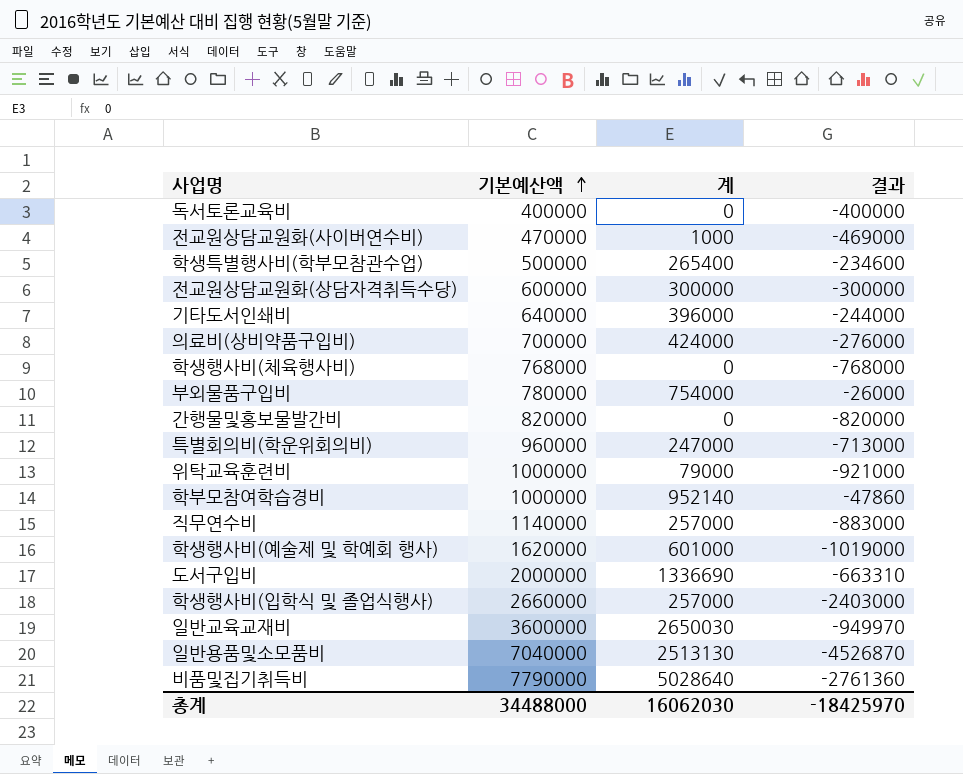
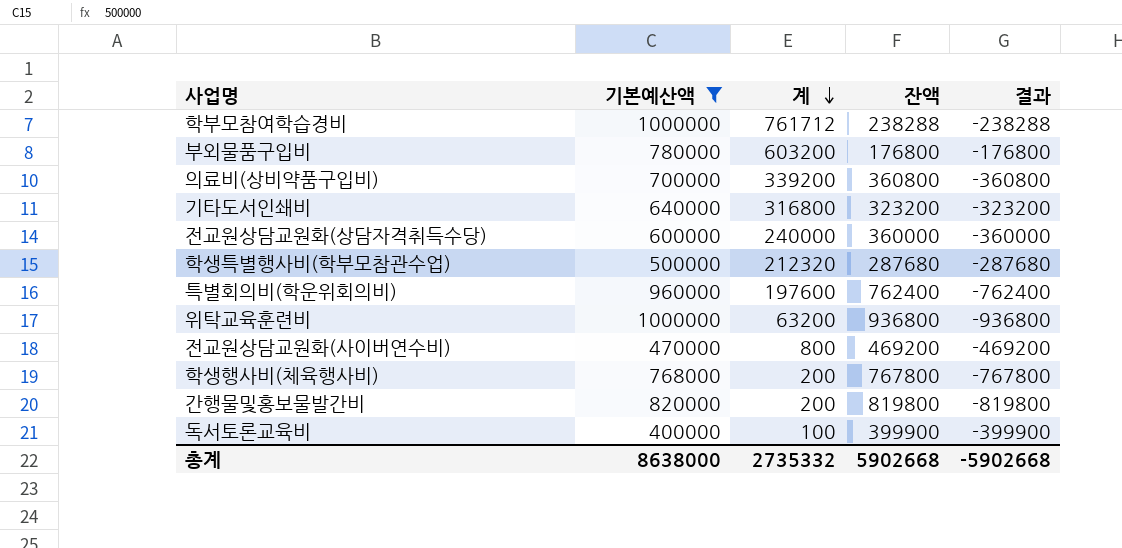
filter: none -> 기본예산액 <= 1000000
row order: 기본예산액 ascending -> 계 descending
column 잔액 | formula: none -> [기본예산액] - [계]
학부모참여학습경비 | 계: 952140 -> 761712
학부모참여학습경비 | 결과: -47860 -> -238288
부외물품구입비 | 계: 754000 -> 603200
부외물품구입비 | 결과: -26000 -> -176800
의료비(상비약품구입비) | 계: 424000 -> 339200
의료비(상비약품구입비) | 결과: -276000 -> -360800
기타도서인쇄비 | 계: 396000 -> 316800
기타도서인쇄비 | 결과: -244000 -> -323200
전교원상담교원화(상담자격취득수당) | 계: 300000 -> 240000
전교원상담교원화(상담자격취득수당) | 결과: -300000 -> -360000
학생특별행사비(학부모참관수업) | 계: 265400 -> 212320
학생특별행사비(학부모참관수업) | 결과: -234600 -> -287680
특별회의비(학운위회의비) | 계: 247000 -> 197600
특별회의비(학운위회의비) | 결과: -713000 -> -762400
위탁교육훈련비 | 계: 79000 -> 63200
위탁교육훈련비 | 결과: -921000 -> -936800
전교원상담교원화(사이버연수비) | 계: 1000 -> 800
전교원상담교원화(사이버연수비) | 결과: -469000 -> -469200
학생행사비(체육행사비) | 계: 0 -> 200
학생행사비(체육행사비) | 결과: -768000 -> -767800
간행물및홍보물발간비 | 계: 0 -> 200
간행물및홍보물발간비 | 결과: -820000 -> -819800
독서토론교육비 | 계: 0 -> 100
독서토론교육비 | 결과: -400000 -> -399900
총계 | 기본예산액: 34488000 -> 8638000
총계 | 계: 16062030 -> 2735332
총계 | 결과: -18425970 -> -5902668

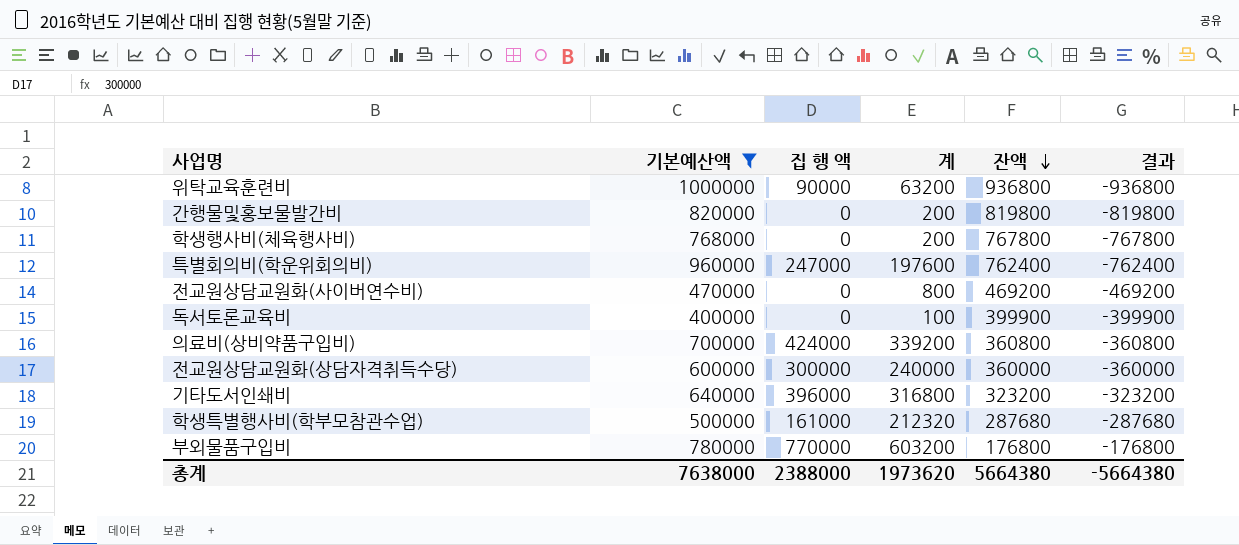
row order: 계 descending -> 잔액 descending
column 집 행 액 | position: none -> 3
row 학부모참여학습경비: 1000000 | 761712 | 238288 | -238288 -> none
총계 | 기본예산액: 8638000 -> 7638000
총계 | 계: 2735332 -> 1973620
총계 | 잔액: 5902668 -> 5664380
총계 | 결과: -5902668 -> -5664380

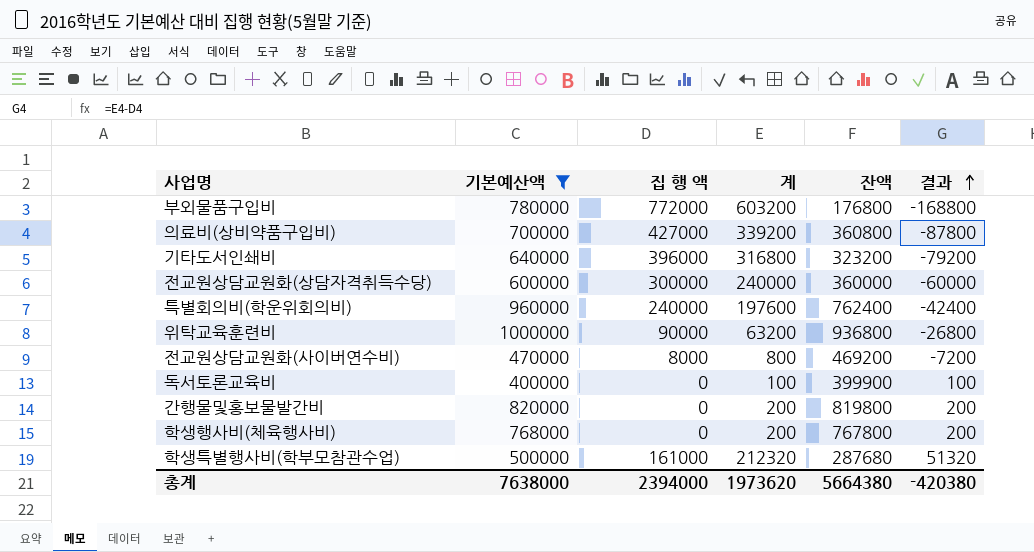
row order: 잔액 descending -> 결과 ascending
column 결과 | formula: [계] - [기본예산액] -> [계] - [집 행 액]
부외물품구입비 | 집 행 액: 770000 -> 772000
의료비(상비약품구입비) | 집 행 액: 424000 -> 427000
특별회의비(학운위회의비) | 집 행 액: 247000 -> 240000
전교원상담교원화(사이버연수비) | 집 행 액: 0 -> 8000
총계 | 집 행 액: 2388000 -> 2394000
총계 | 결과: -5664380 -> -420380

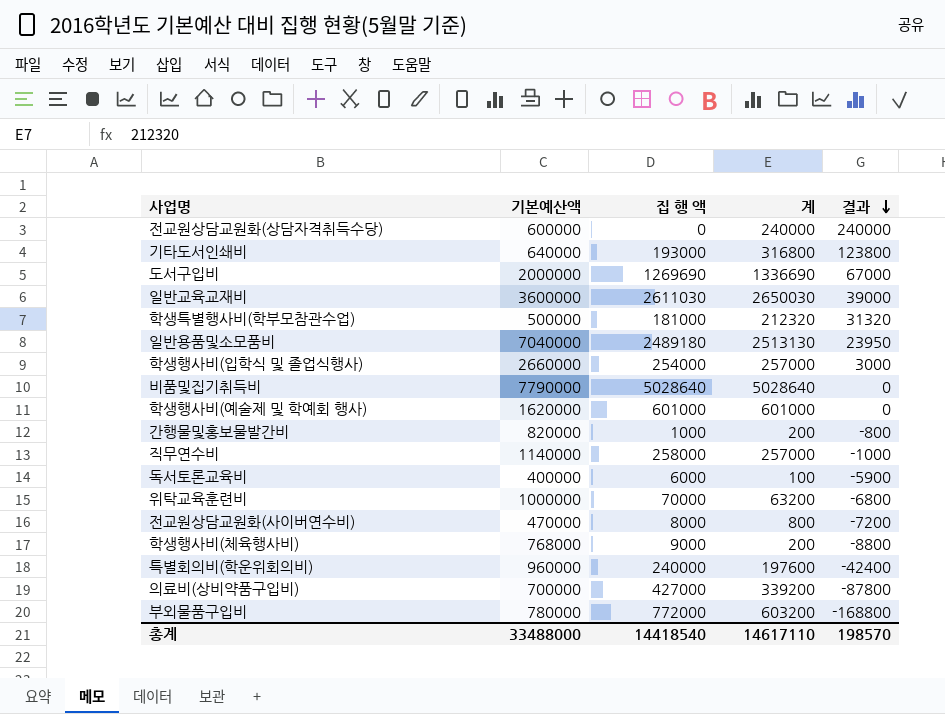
filter: 기본예산액 <= 1000000 -> none
row order: 결과 ascending -> 결과 descending
column 잔액 | formula: [기본예산액] - [계] -> none
전교원상담교원화(상담자격취득수당) | 집 행 액: 300000 -> 0
전교원상담교원화(상담자격취득수당) | 결과: -60000 -> 240000
기타도서인쇄비 | 집 행 액: 396000 -> 193000
기타도서인쇄비 | 결과: -79200 -> 123800
학생특별행사비(학부모참관수업) | 집 행 액: 161000 -> 181000
학생특별행사비(학부모참관수업) | 결과: 51320 -> 31320
간행물및홍보물발간비 | 집 행 액: 0 -> 1000
간행물및홍보물발간비 | 결과: 200 -> -800
독서토론교육비 | 집 행 액: 0 -> 6000
독서토론교육비 | 결과: 100 -> -5900
위탁교육훈련비 | 집 행 액: 90000 -> 70000
위탁교육훈련비 | 결과: -26800 -> -6800
학생행사비(체육행사비) | 집 행 액: 0 -> 9000
학생행사비(체육행사비) | 결과: 200 -> -8800
총계 | 기본예산액: 7638000 -> 33488000
총계 | 집 행 액: 2394000 -> 14418540
총계 | 계: 1973620 -> 14617110
총계 | 결과: -420380 -> 198570

